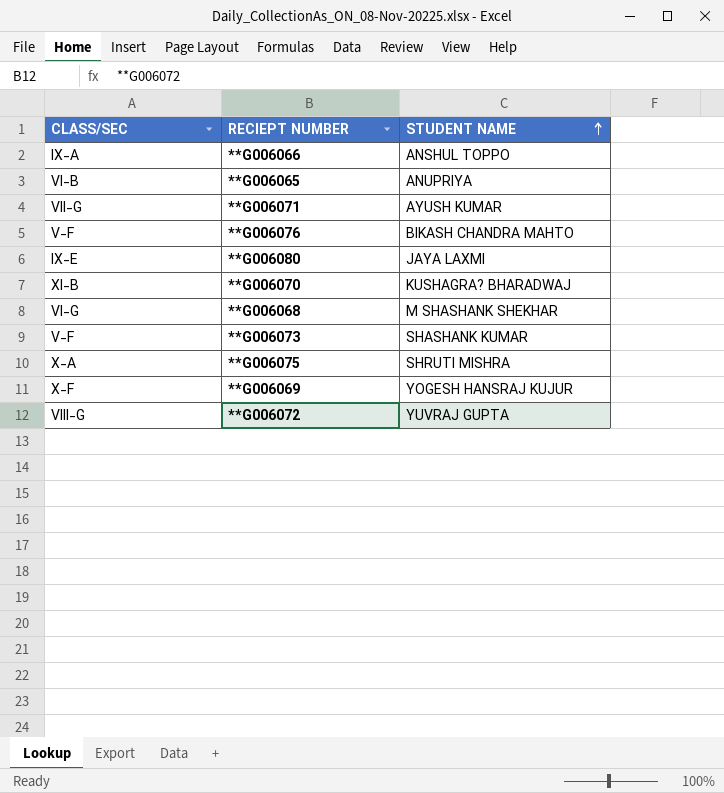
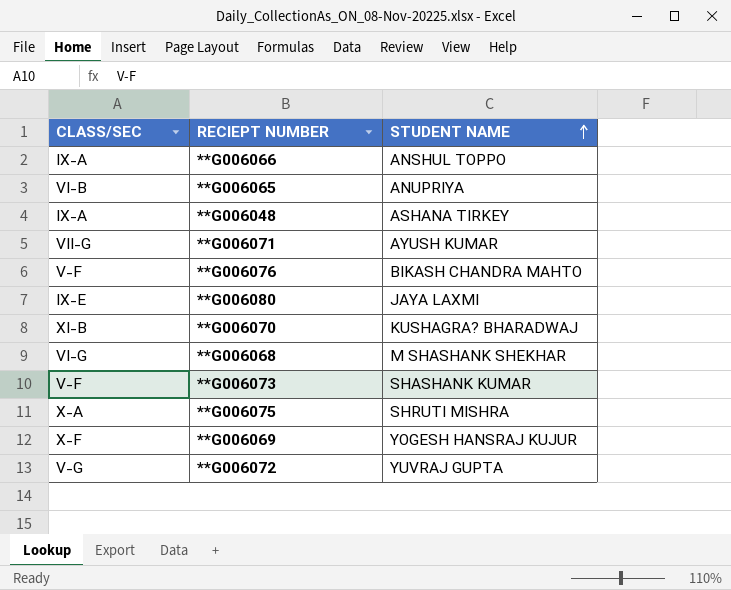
row **G006048: none -> IX-A | ASHANA TIRKEY
**G006072 | CLASS/SEC: VIII-G -> V-G

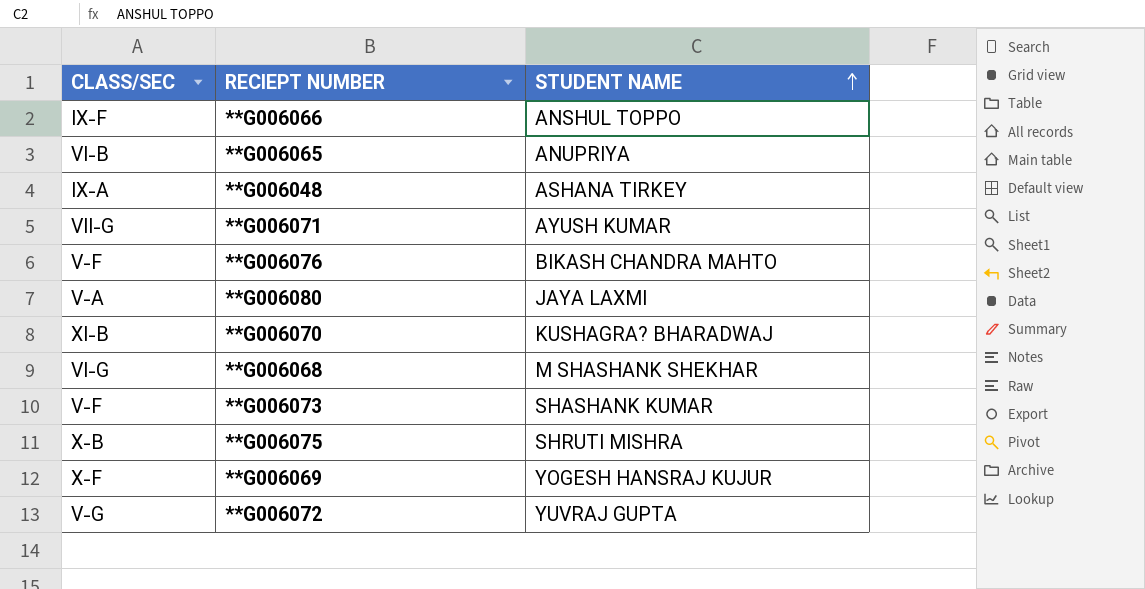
**G006066 | CLASS/SEC: IX-A -> IX-F
**G006080 | CLASS/SEC: IX-E -> V-A
**G006075 | CLASS/SEC: X-A -> X-B

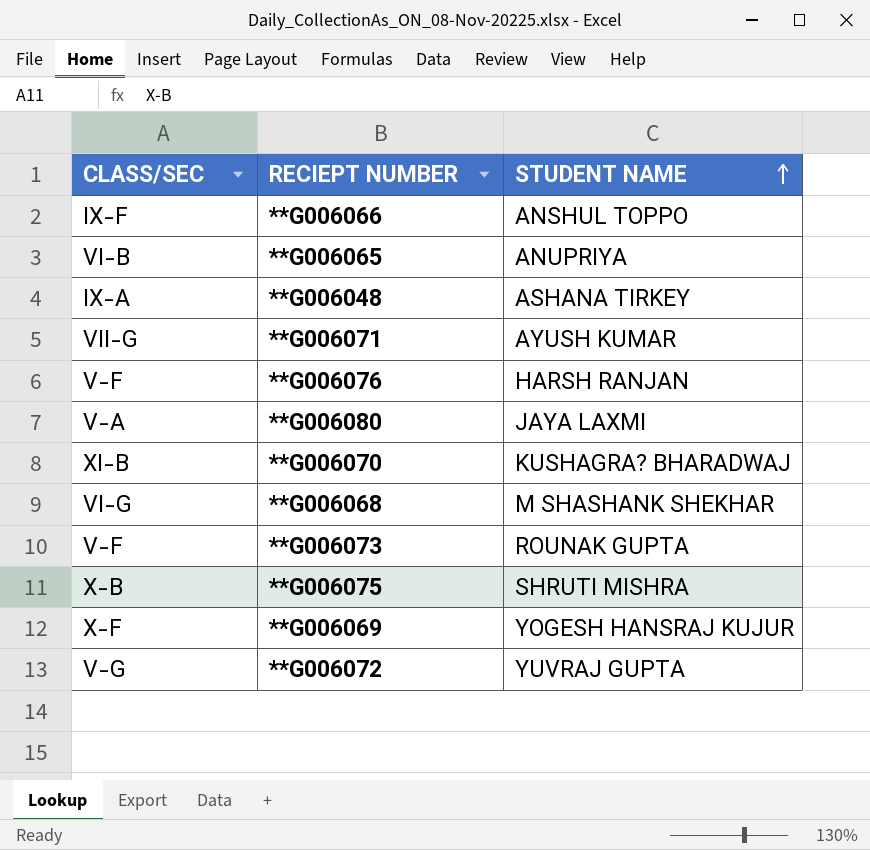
**G006076 | STUDENT NAME: BIKASH CHANDRA MAHTO -> HARSH RANJAN
**G006073 | STUDENT NAME: SHASHANK KUMAR -> ROUNAK GUPTA

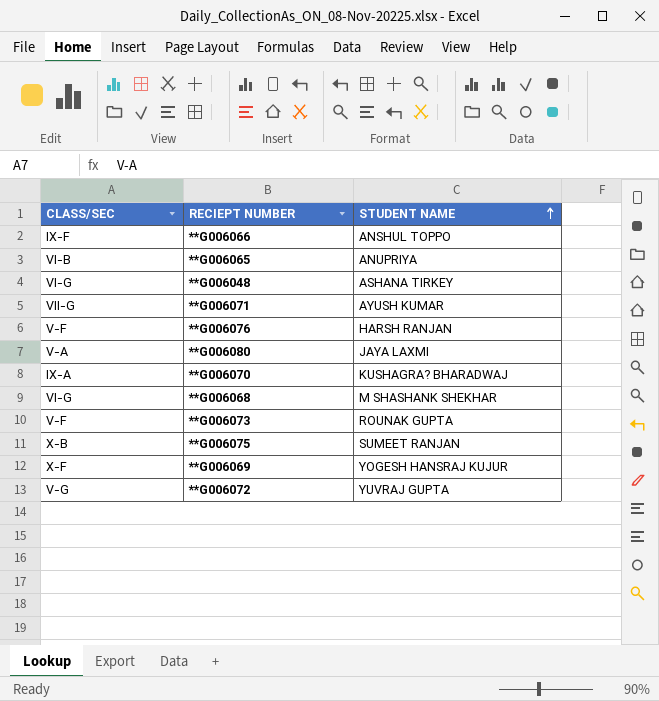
**G006048 | CLASS/SEC: IX-A -> VI-G
**G006070 | CLASS/SEC: XI-B -> IX-A
**G006075 | STUDENT NAME: SHRUTI MISHRA -> SUMEET RANJAN

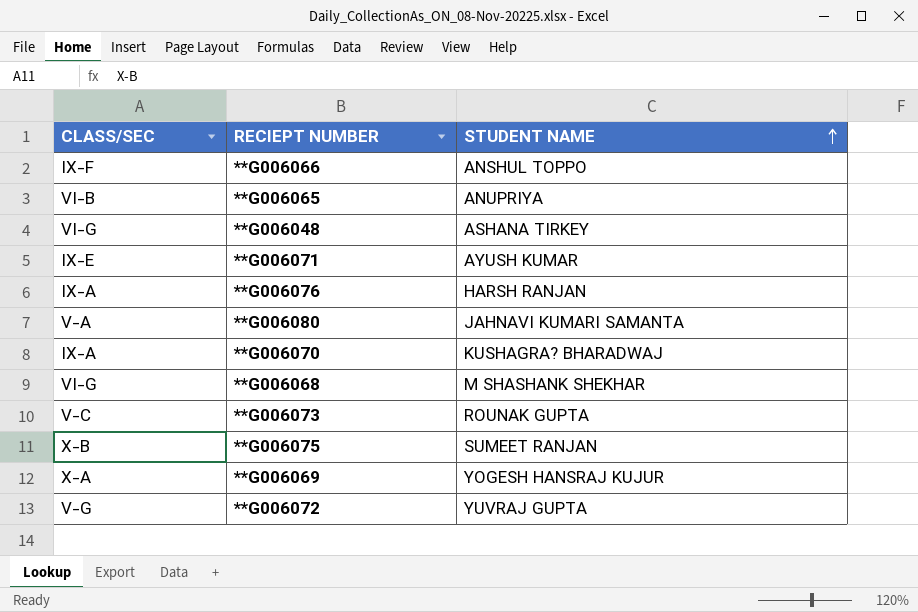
**G006071 | CLASS/SEC: VII-G -> IX-E
**G006076 | CLASS/SEC: V-F -> IX-A
**G006080 | STUDENT NAME: JAYA LAXMI -> JAHNAVI KUMARI SAMANTA
**G006073 | CLASS/SEC: V-F -> V-C
**G006069 | CLASS/SEC: X-F -> X-A

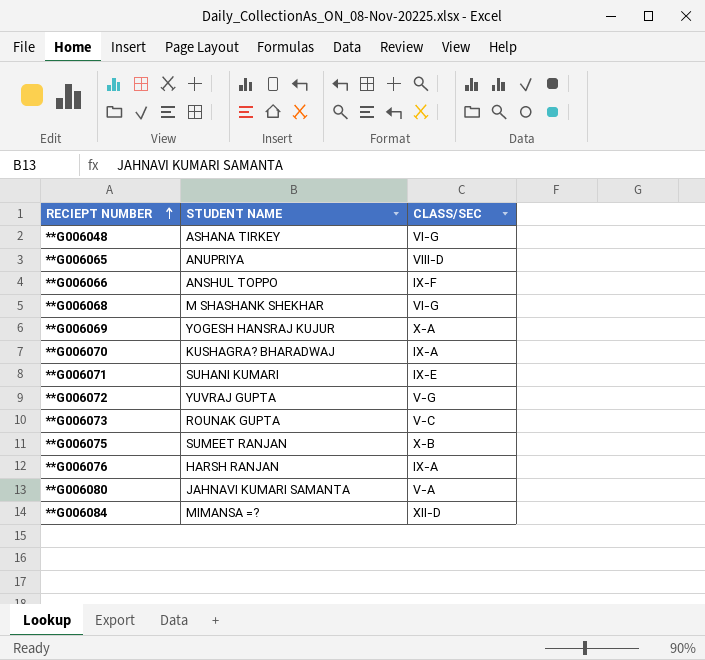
row order: STUDENT NAME ascending -> RECIEPT NUMBER ascending
column CLASS/SEC | position: 1 -> 3
**G006065 | CLASS/SEC: VI-B -> VIII-D
**G006071 | STUDENT NAME: AYUSH KUMAR -> SUHANI KUMARI
row **G006084: none -> MIMANSA =? | XII-D

